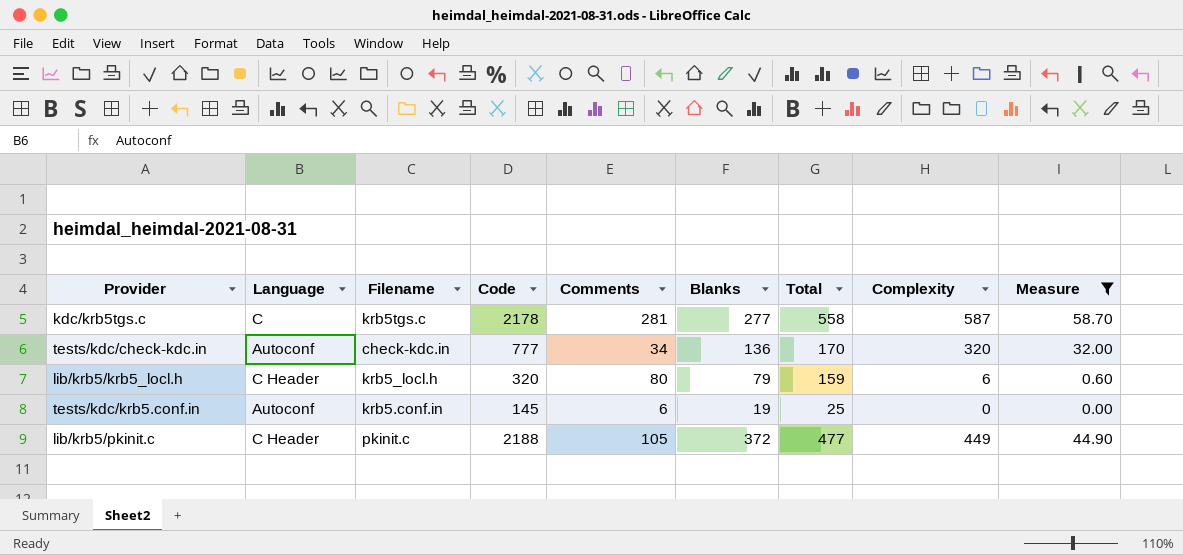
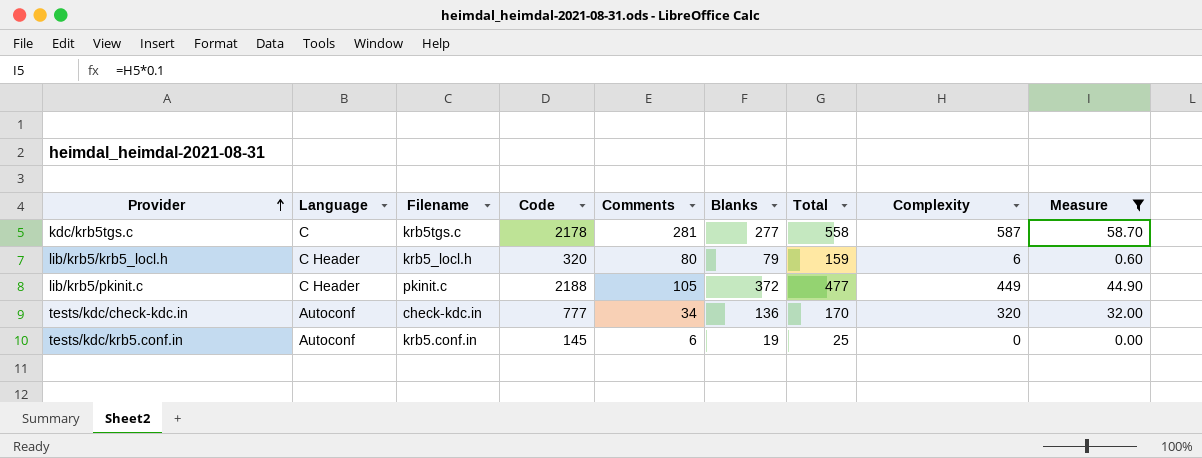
row order: none -> Provider ascending

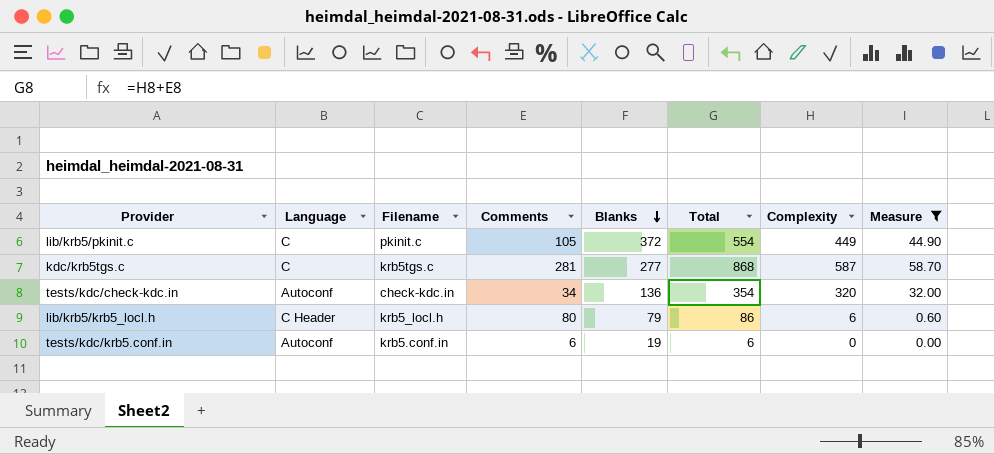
row order: Provider ascending -> Blanks descending
column Code | position: 4 -> none
column Total | formula: [Comments] + [Blanks] -> [Comments] + [Complexity]
lib/krb5/pkinit.c | Language: C Header -> C

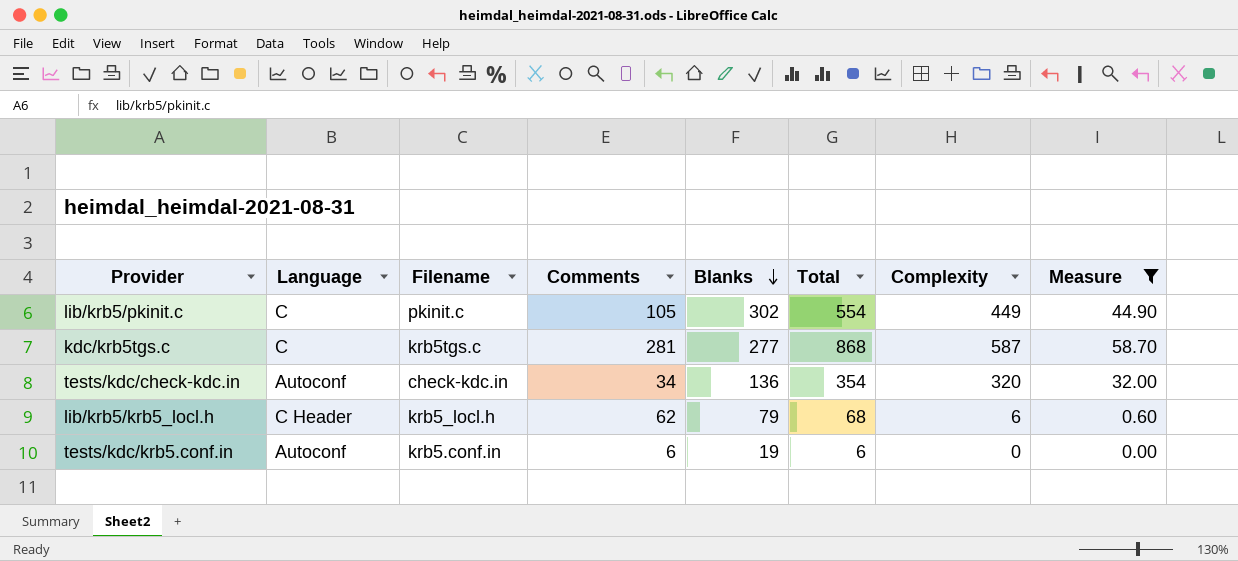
lib/krb5/pkinit.c | Blanks: 372 -> 302
lib/krb5/krb5_locl.h | Comments: 80 -> 62
lib/krb5/krb5_locl.h | Total: 86 -> 68

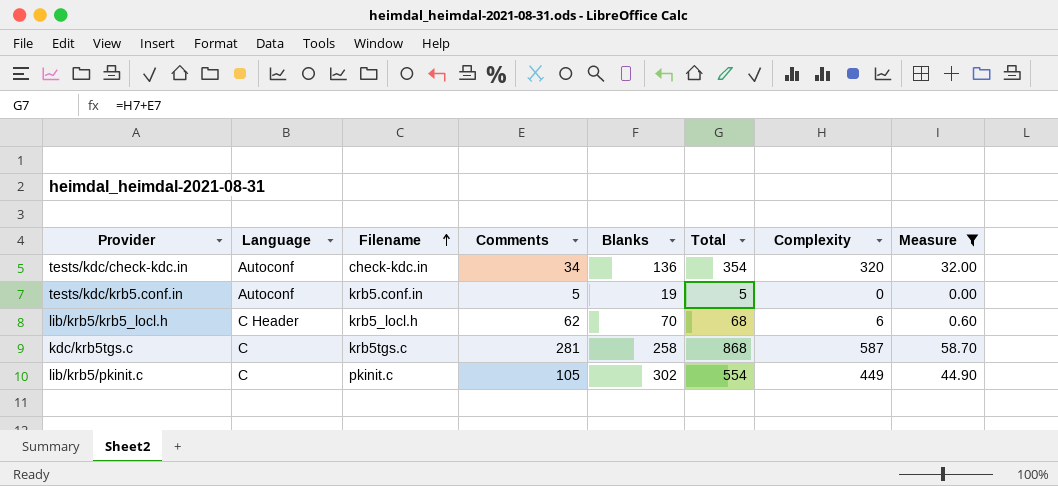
row order: Blanks descending -> Filename ascending
tests/kdc/krb5.conf.in | Comments: 6 -> 5
tests/kdc/krb5.conf.in | Total: 6 -> 5
lib/krb5/krb5_locl.h | Blanks: 79 -> 70
kdc/krb5tgs.c | Blanks: 277 -> 258

